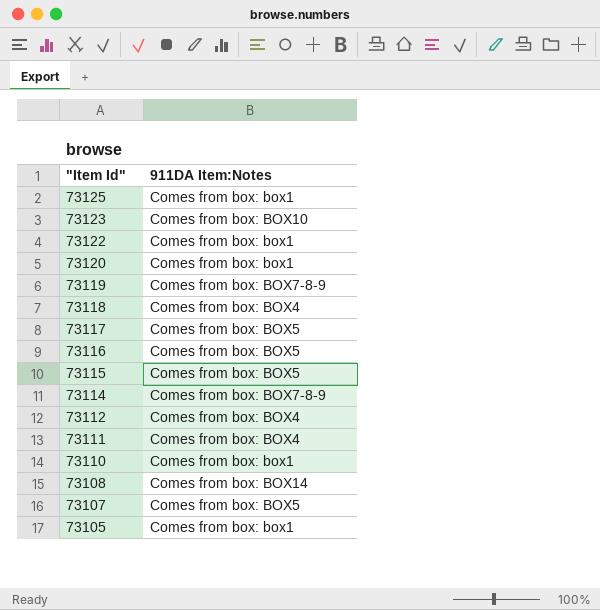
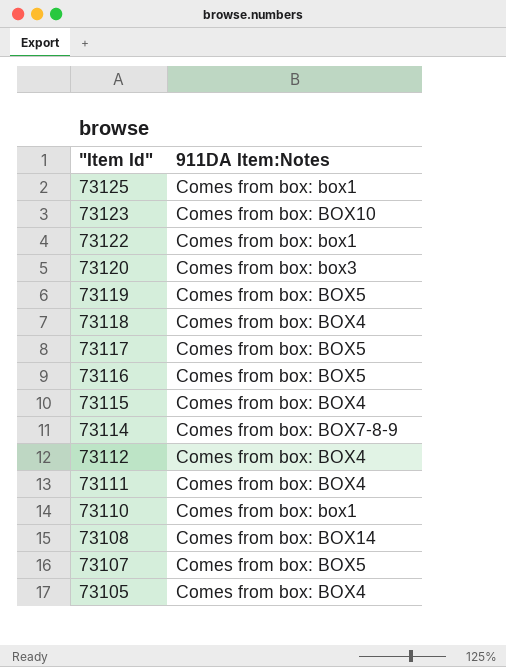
73120 | 911DA Item:Notes: Comes from box: box1 -> Comes from box: box3
73119 | 911DA Item:Notes: Comes from box: BOX7-8-9 -> Comes from box: BOX5
73115 | 911DA Item:Notes: Comes from box: BOX5 -> Comes from box: BOX4
73105 | 911DA Item:Notes: Comes from box: box1 -> Comes from box: BOX4

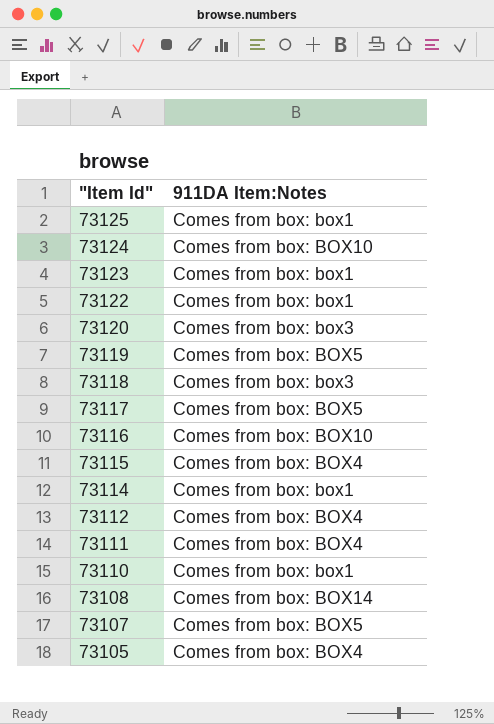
row 73124: none -> Comes from box: BOX10
73123 | 911DA Item:Notes: Comes from box: BOX10 -> Comes from box: box1
73118 | 911DA Item:Notes: Comes from box: BOX4 -> Comes from box: box3
73116 | 911DA Item:Notes: Comes from box: BOX5 -> Comes from box: BOX10
73114 | 911DA Item:Notes: Comes from box: BOX7-8-9 -> Comes from box: box1

